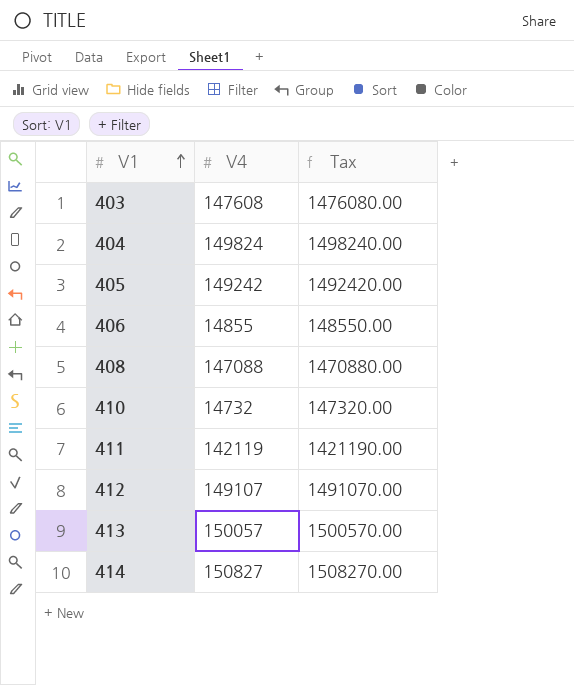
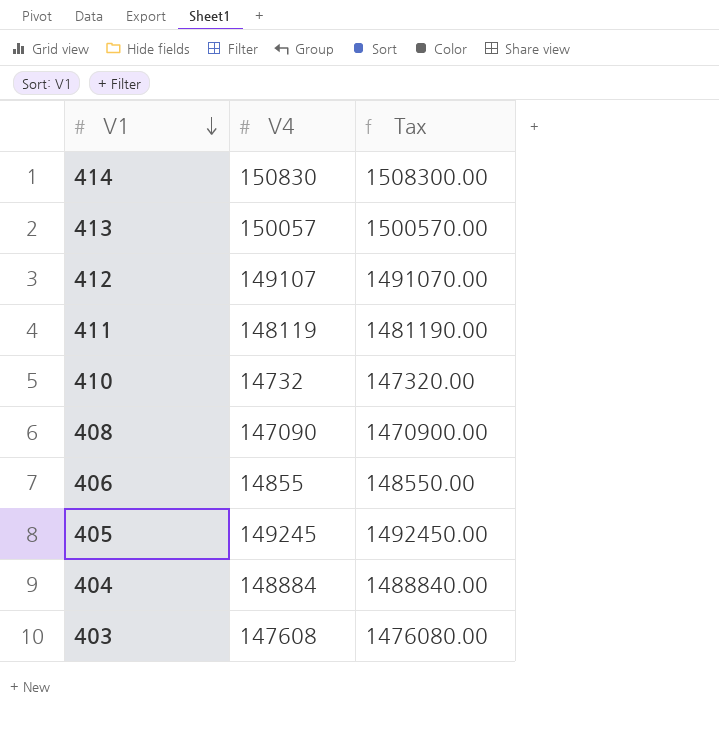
row order: V1 ascending -> V1 descending
414 | V4: 150827 -> 150830
414 | Tax: 1508270.00 -> 1508300.00
411 | V4: 142119 -> 148119
411 | Tax: 1421190.00 -> 1481190.00
408 | V4: 147088 -> 147090
408 | Tax: 1470880.00 -> 1470900.00
405 | V4: 149242 -> 149245
405 | Tax: 1492420.00 -> 1492450.00
404 | V4: 149824 -> 148884
404 | Tax: 1498240.00 -> 1488840.00

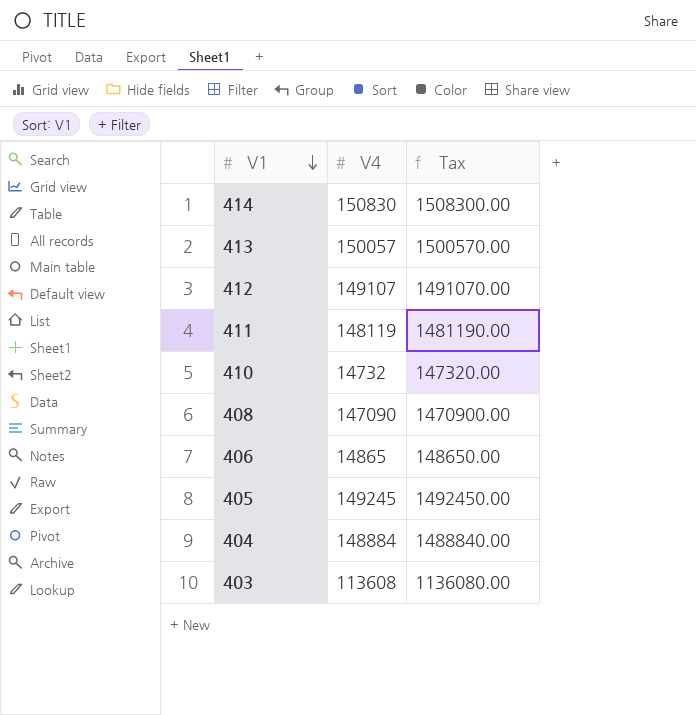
406 | V4: 14855 -> 14865
406 | Tax: 148550.00 -> 148650.00
403 | V4: 147608 -> 113608
403 | Tax: 1476080.00 -> 1136080.00

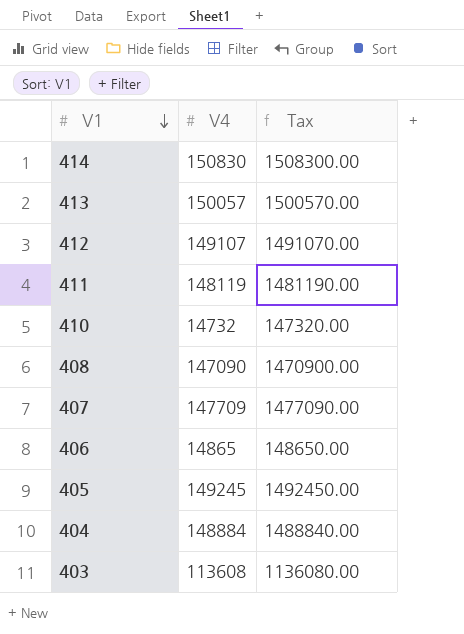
row 407: none -> 147709 | 1477090.00

